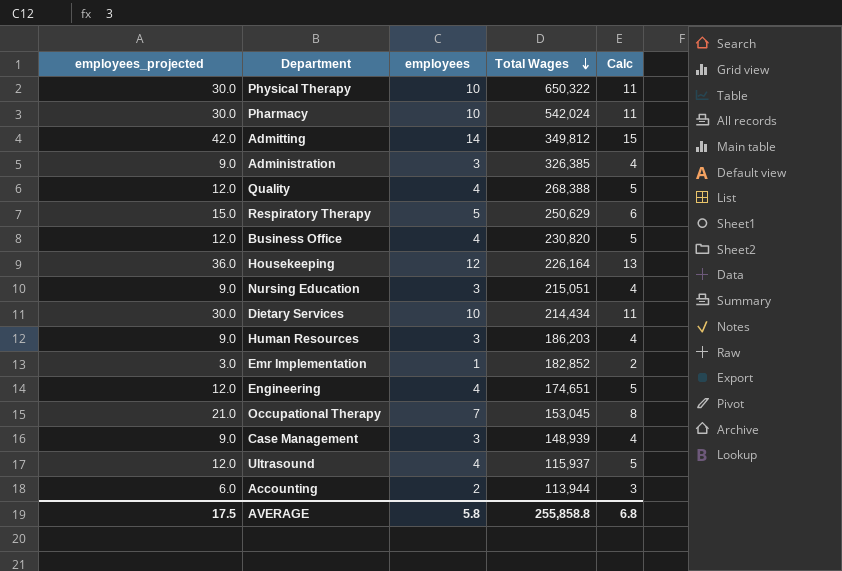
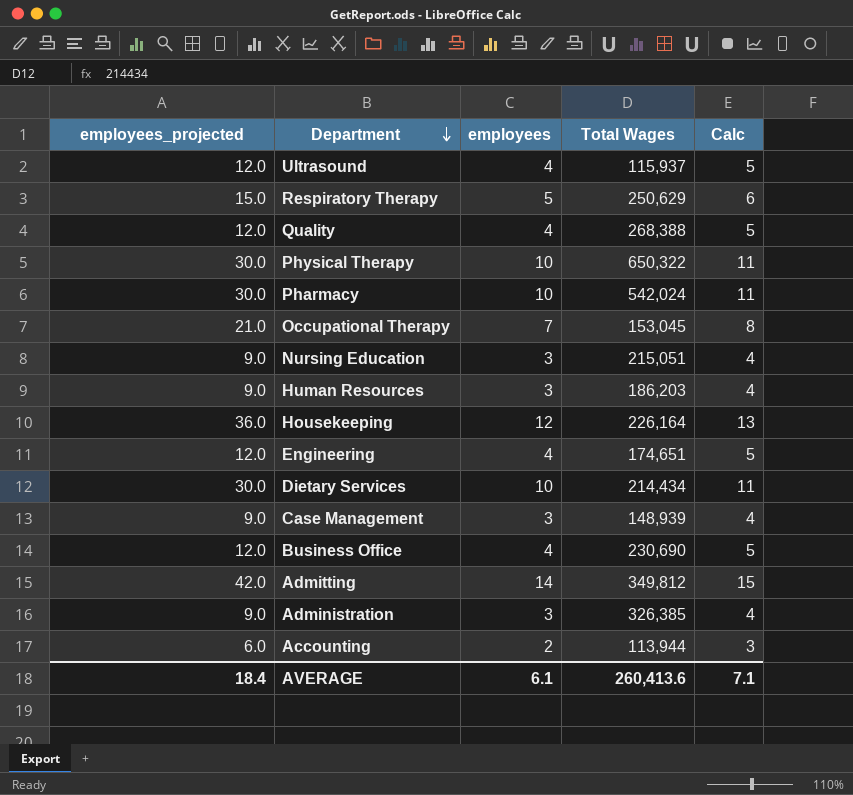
row order: Total Wages descending -> Department descending
row Emr Implementation: 3.0 | 1 | 182,852 | 2 -> none
Business Office | Total Wages: 230,820 -> 230,690
AVERAGE | employees_projected: 17.5 -> 18.4
AVERAGE | employees: 5.8 -> 6.1
AVERAGE | Total Wages: 255,858.8 -> 260,413.6
AVERAGE | Calc: 6.8 -> 7.1

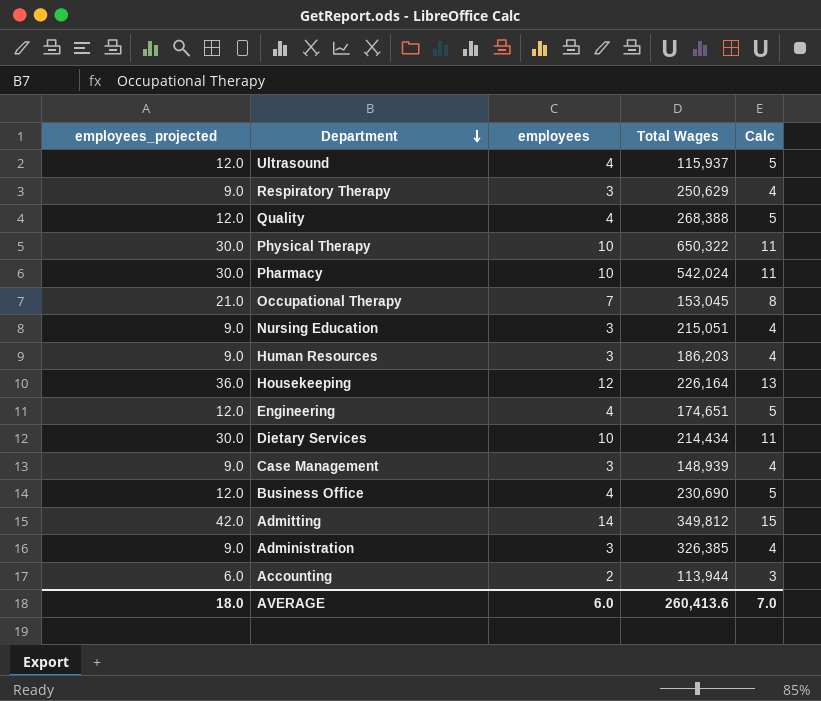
Respiratory Therapy | employees_projected: 15.0 -> 9.0
Respiratory Therapy | employees: 5 -> 3
Respiratory Therapy | Calc: 6 -> 4
AVERAGE | employees_projected: 18.4 -> 18.0
AVERAGE | employees: 6.1 -> 6.0
AVERAGE | Calc: 7.1 -> 7.0

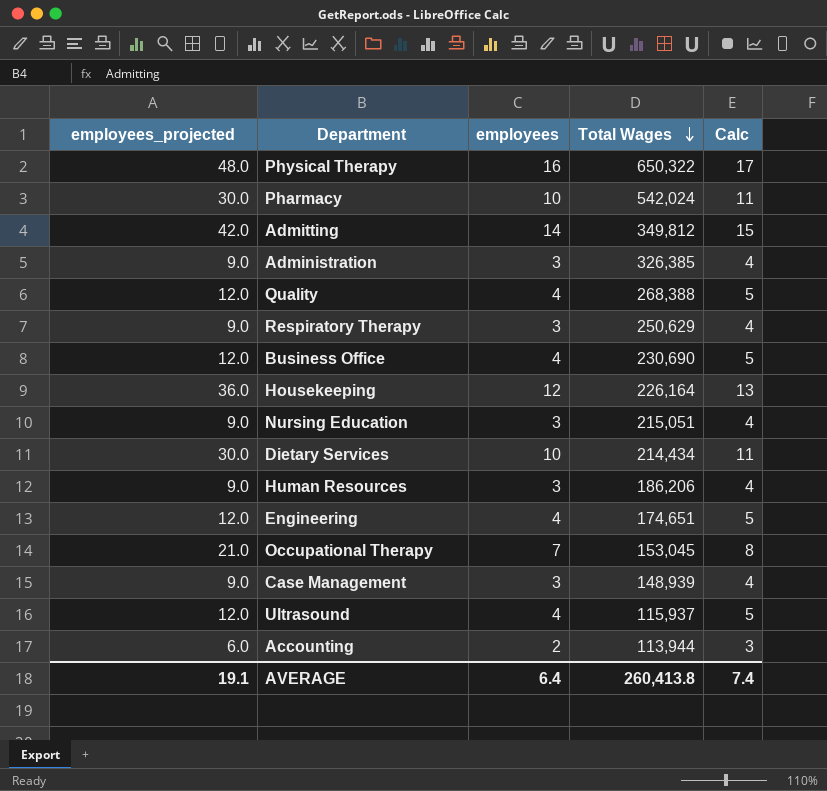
row order: Department descending -> Total Wages descending
Physical Therapy | employees_projected: 30.0 -> 48.0
Physical Therapy | employees: 10 -> 16
Physical Therapy | Calc: 11 -> 17
Human Resources | Total Wages: 186,203 -> 186,206
AVERAGE | employees_projected: 18.0 -> 19.1
AVERAGE | employees: 6.0 -> 6.4
AVERAGE | Total Wages: 260,413.6 -> 260,413.8
AVERAGE | Calc: 7.0 -> 7.4

